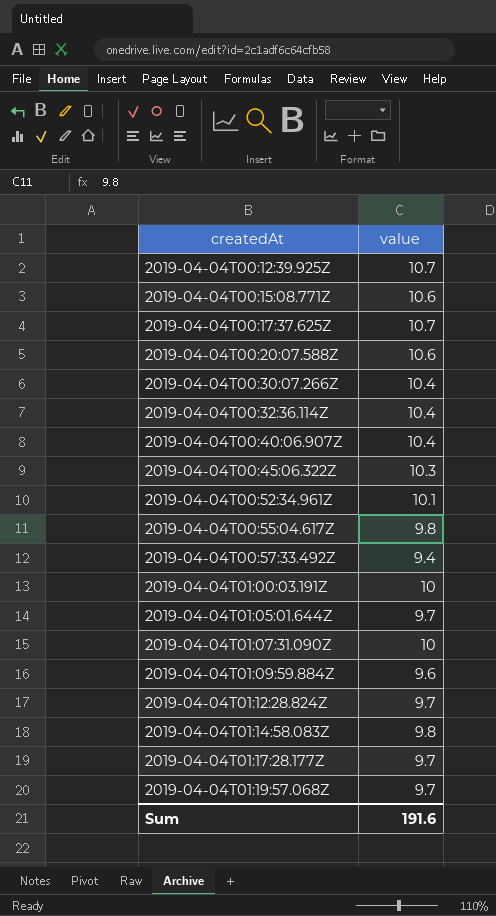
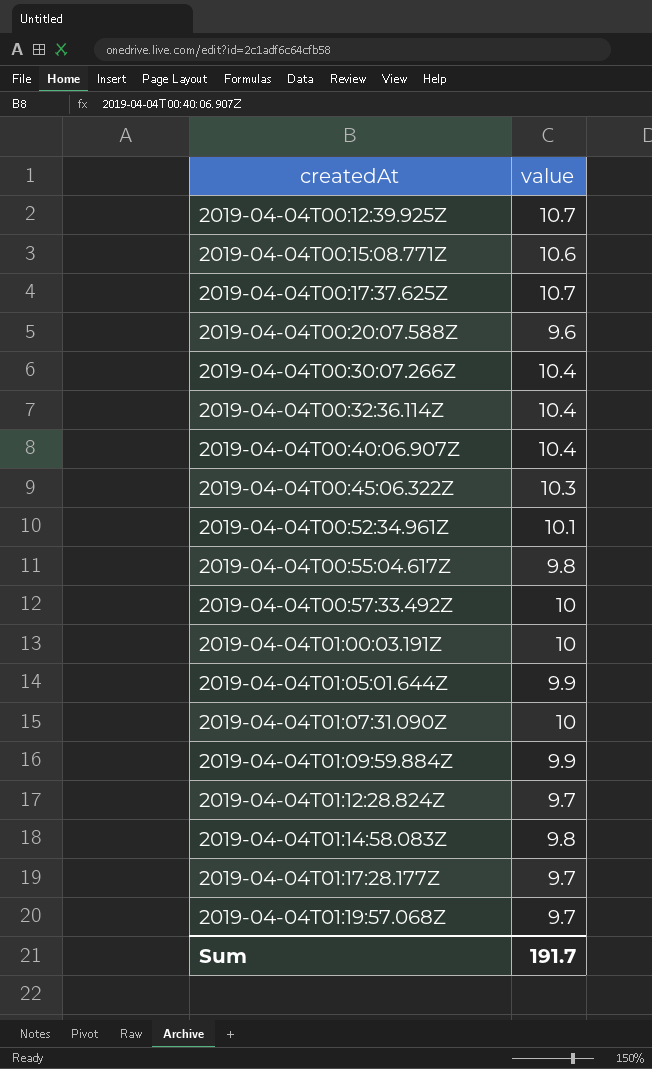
2019-04-04T00:20:07.588Z | value: 10.6 -> 9.6
2019-04-04T00:57:33.492Z | value: 9.4 -> 10
2019-04-04T01:05:01.644Z | value: 9.7 -> 9.9
2019-04-04T01:09:59.884Z | value: 9.6 -> 9.9
Sum | value: 191.6 -> 191.7

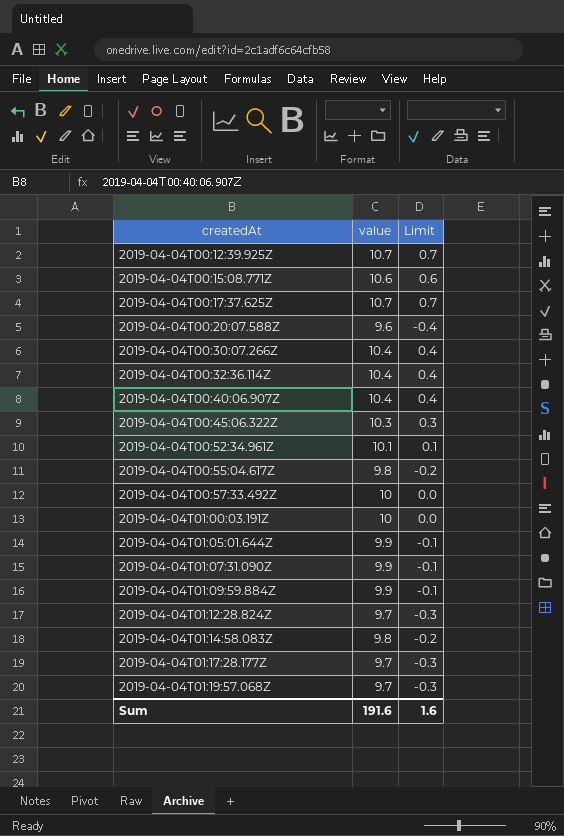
column Limit | formula: none -> [value] - 10
2019-04-04T01:07:31.090Z | value: 10 -> 9.9
Sum | value: 191.7 -> 191.6

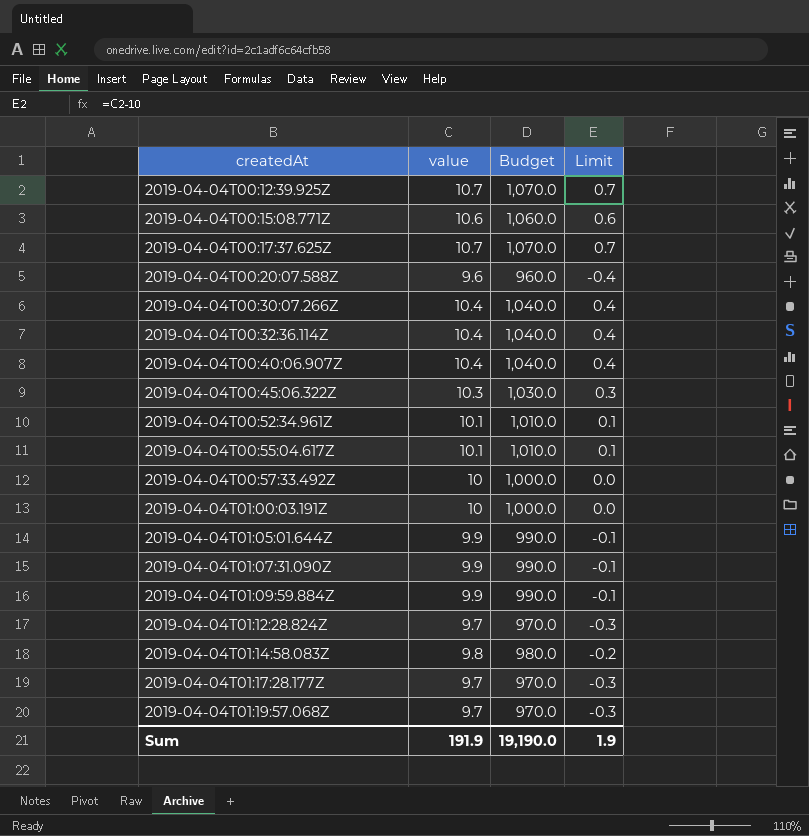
column Budget | formula: none -> [value] * 100
2019-04-04T00:55:04.617Z | value: 9.8 -> 10.1
2019-04-04T00:55:04.617Z | Limit: -0.2 -> 0.1
Sum | value: 191.6 -> 191.9
Sum | Limit: 1.6 -> 1.9

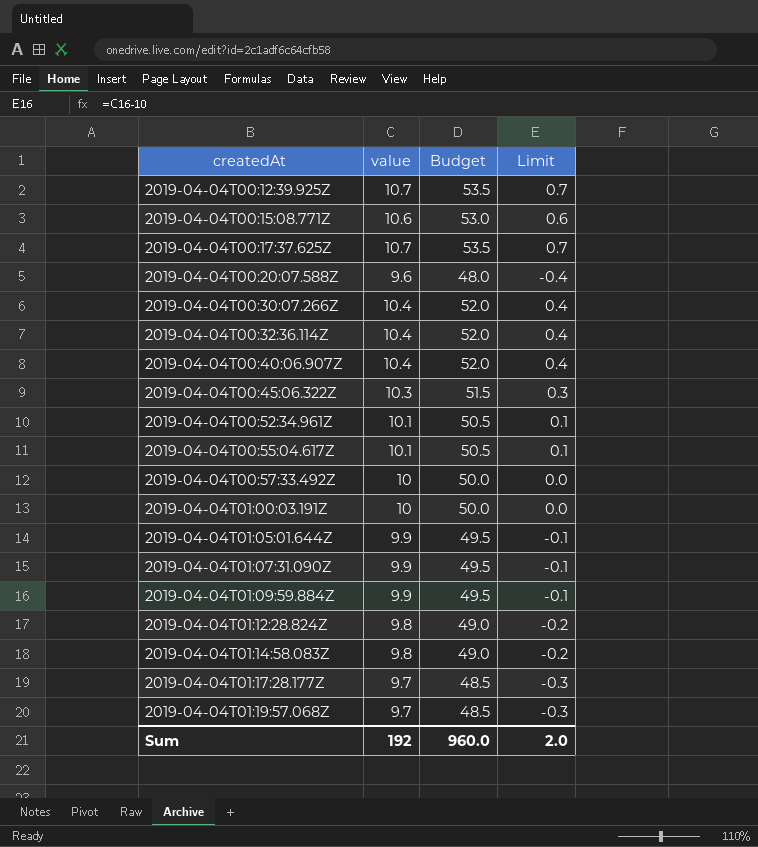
column Budget | formula: [value] * 100 -> [value] * 5
2019-04-04T01:12:28.824Z | value: 9.7 -> 9.8
2019-04-04T01:12:28.824Z | Limit: -0.3 -> -0.2
Sum | value: 191.9 -> 192
Sum | Budget: 19,190.0 -> 960.0
Sum | Limit: 1.9 -> 2.0

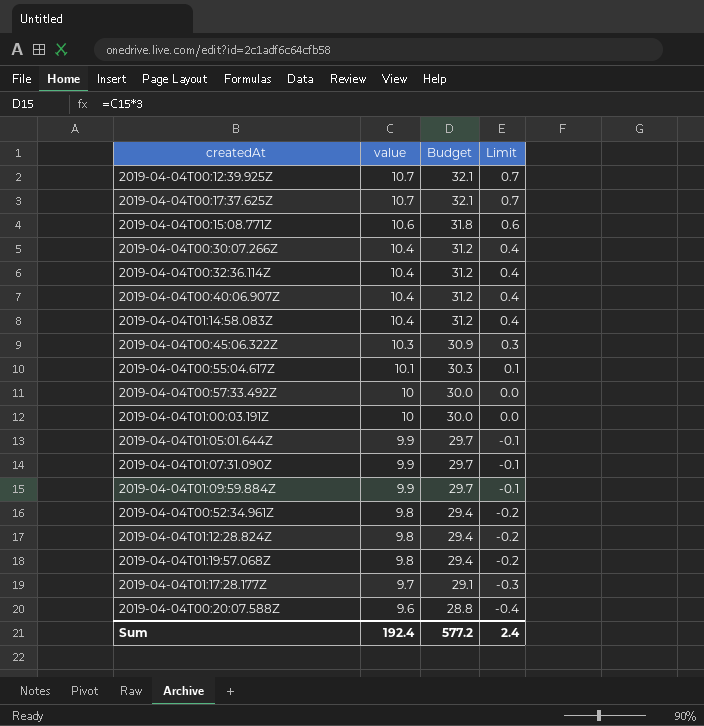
row order: createdAt ascending -> value descending
column Budget | formula: [value] * 5 -> [value] * 3
2019-04-04T01:14:58.083Z | value: 9.8 -> 10.4
2019-04-04T01:14:58.083Z | Limit: -0.2 -> 0.4
2019-04-04T00:52:34.961Z | value: 10.1 -> 9.8
2019-04-04T00:52:34.961Z | Limit: 0.1 -> -0.2
2019-04-04T01:19:57.068Z | value: 9.7 -> 9.8
2019-04-04T01:19:57.068Z | Limit: -0.3 -> -0.2
Sum | value: 192 -> 192.4
Sum | Budget: 960.0 -> 577.2
Sum | Limit: 2.0 -> 2.4

